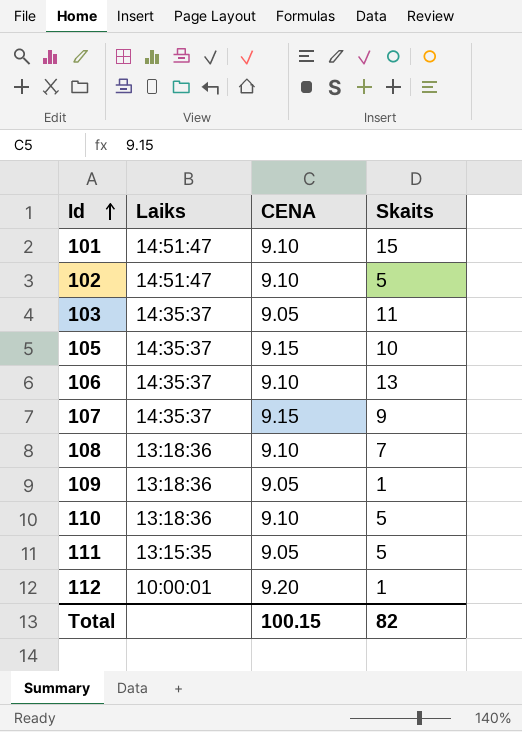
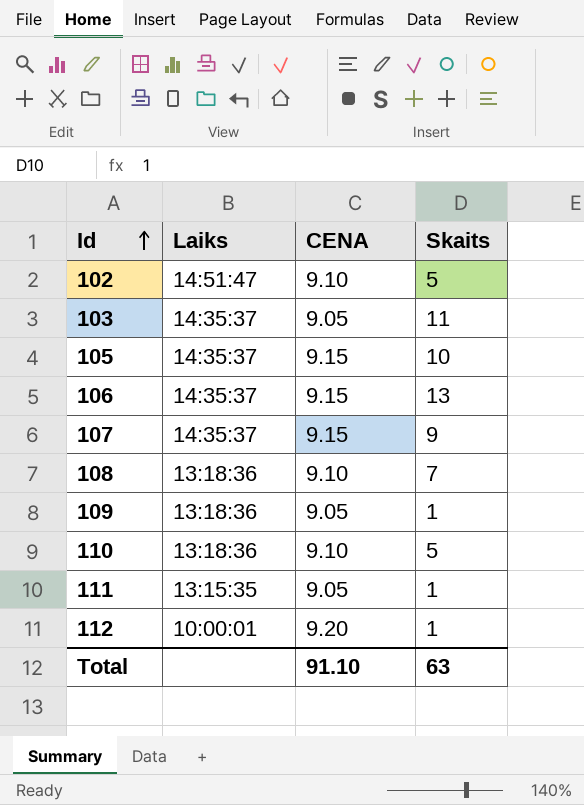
row 101: 14:51:47 | 9.10 | 15 -> none
106 | CENA: 9.10 -> 9.15
111 | Skaits: 5 -> 1
Total | CENA: 100.15 -> 91.10
Total | Skaits: 82 -> 63

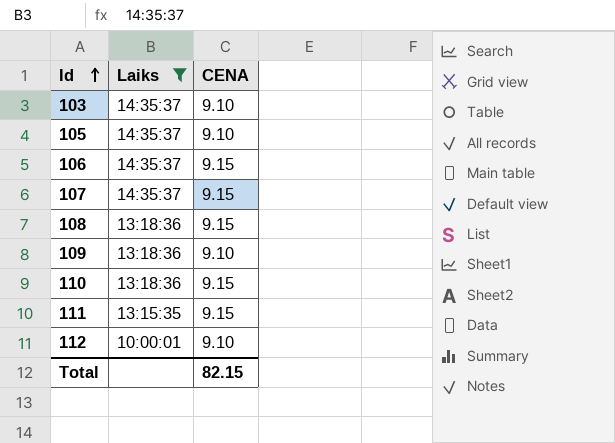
filter: none -> Laiks != 14:51:47
column Skaits | position: 4 -> none
103 | CENA: 9.05 -> 9.10
105 | CENA: 9.15 -> 9.10
108 | CENA: 9.10 -> 9.15
109 | CENA: 9.05 -> 9.10
110 | CENA: 9.10 -> 9.15
111 | CENA: 9.05 -> 9.15
112 | CENA: 9.20 -> 9.10
Total | CENA: 91.10 -> 82.15

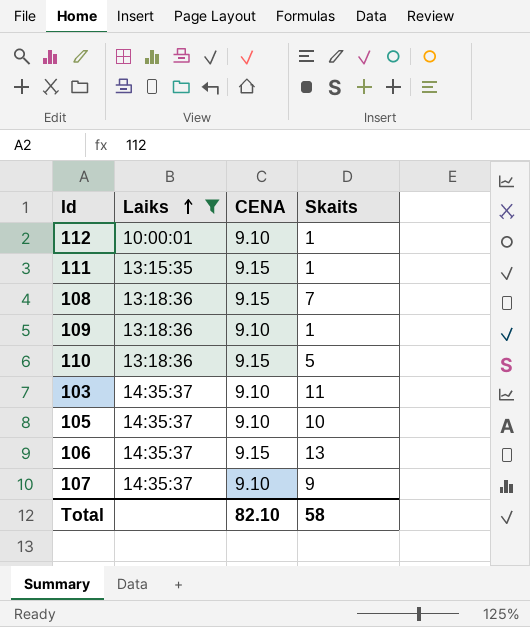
row order: Id ascending -> Laiks ascending
column Skaits | position: none -> 4
107 | CENA: 9.15 -> 9.10
Total | CENA: 82.15 -> 82.10

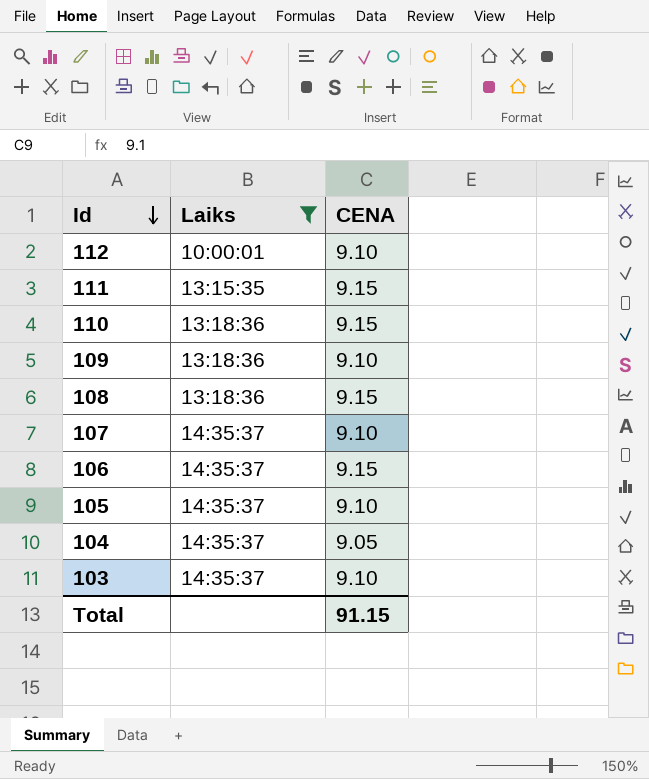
row order: Laiks ascending -> Id descending
column Skaits | position: 4 -> none
row 104: none -> 14:35:37 | 9.05
Total | CENA: 82.10 -> 91.15

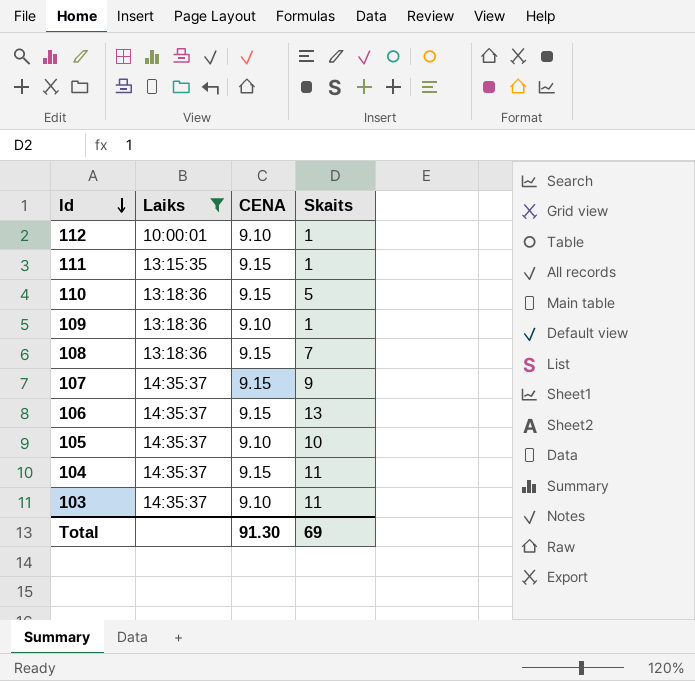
column Skaits | position: none -> 4
107 | CENA: 9.10 -> 9.15
104 | CENA: 9.05 -> 9.15
Total | CENA: 91.15 -> 91.30

